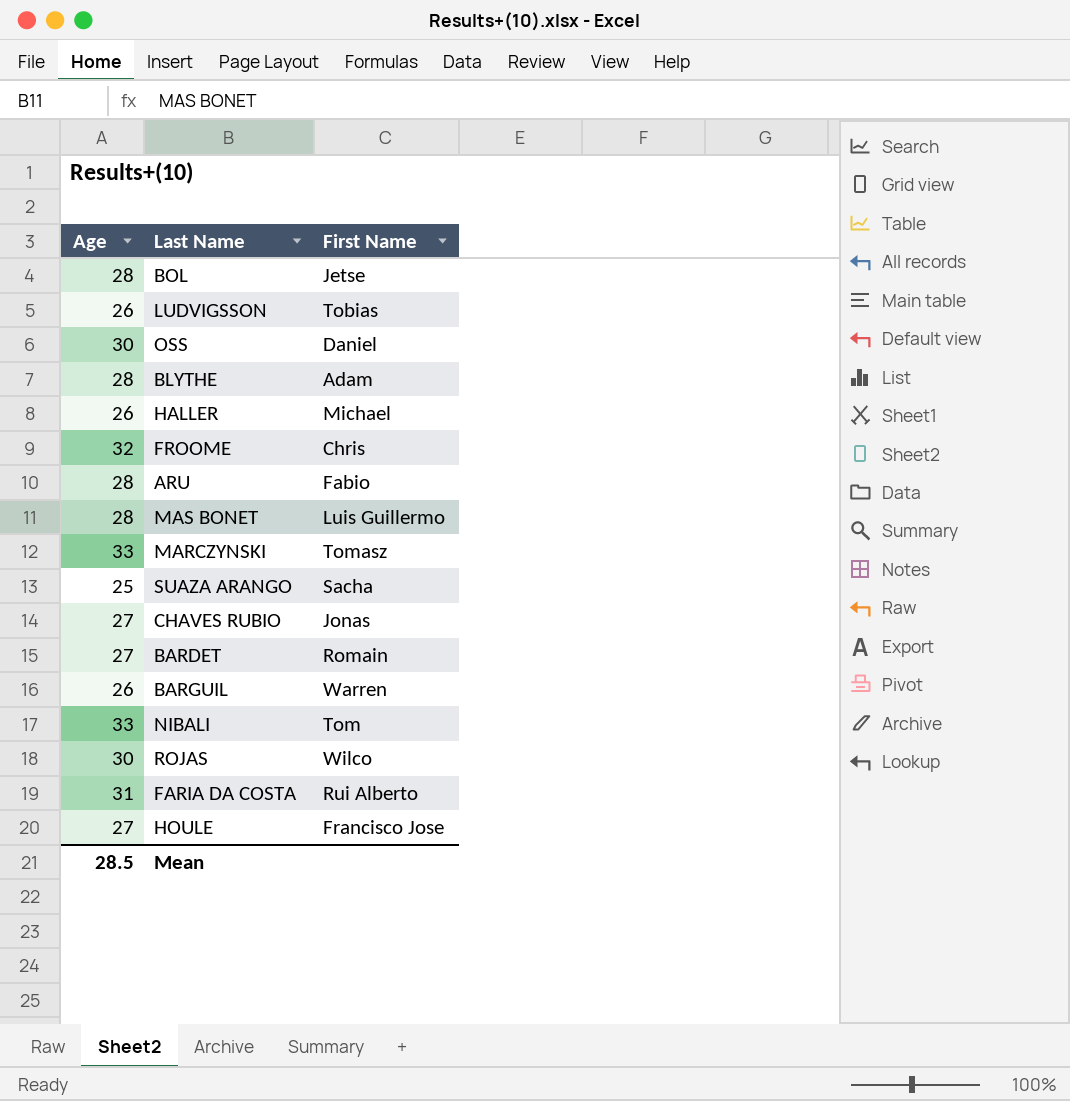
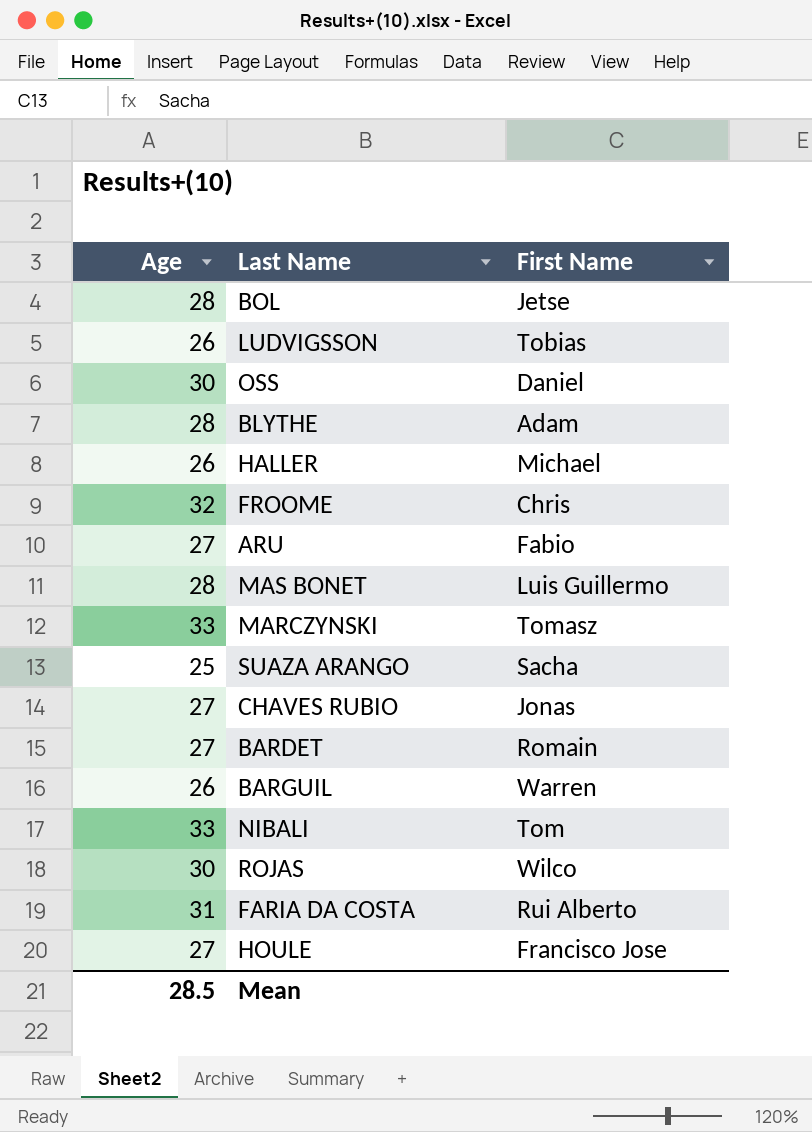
ARU | Age: 28 -> 27

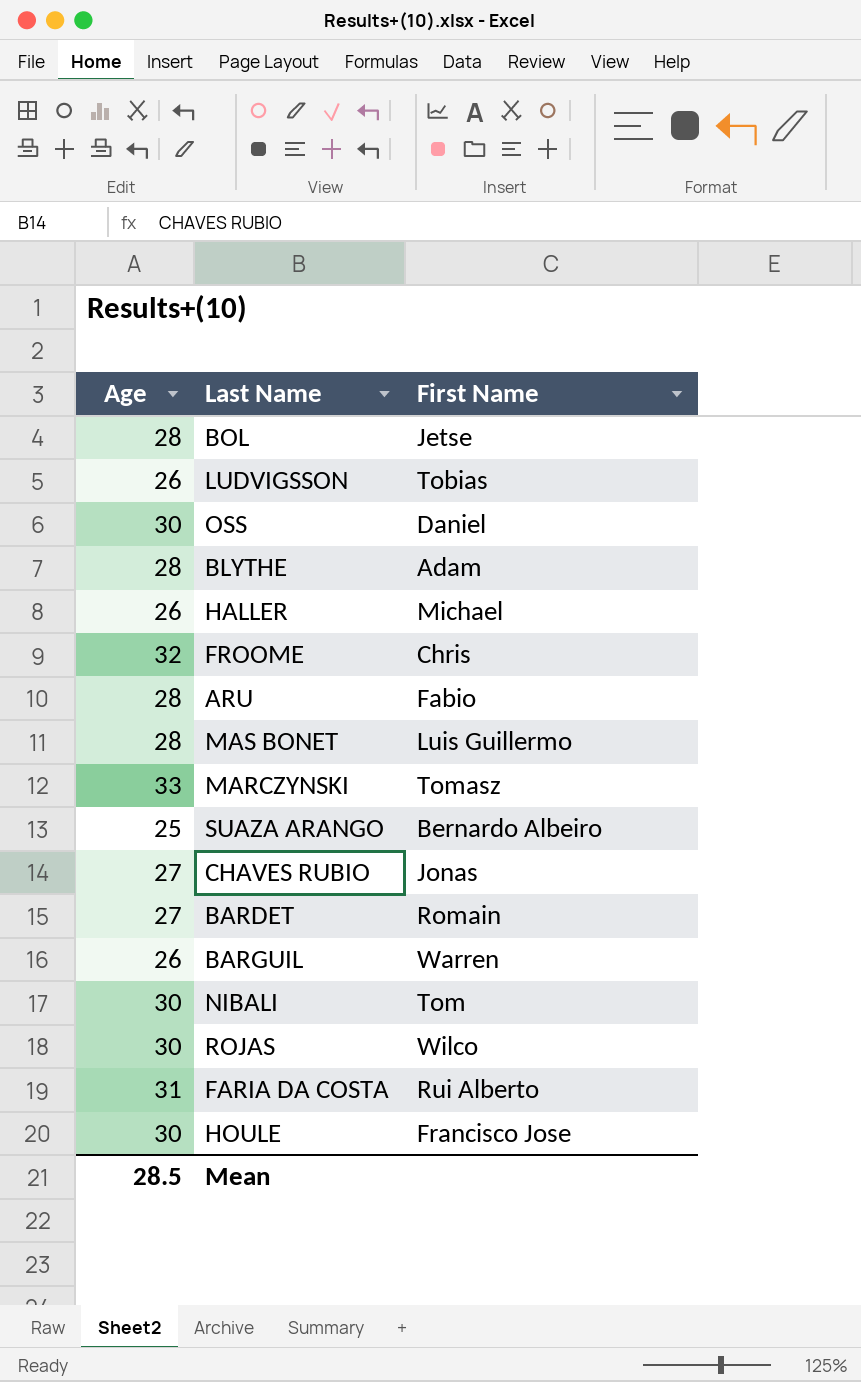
ARU | Age: 27 -> 28
SUAZA ARANGO | First Name: Sacha -> Bernardo Albeiro
NIBALI | Age: 33 -> 30
HOULE | Age: 27 -> 30

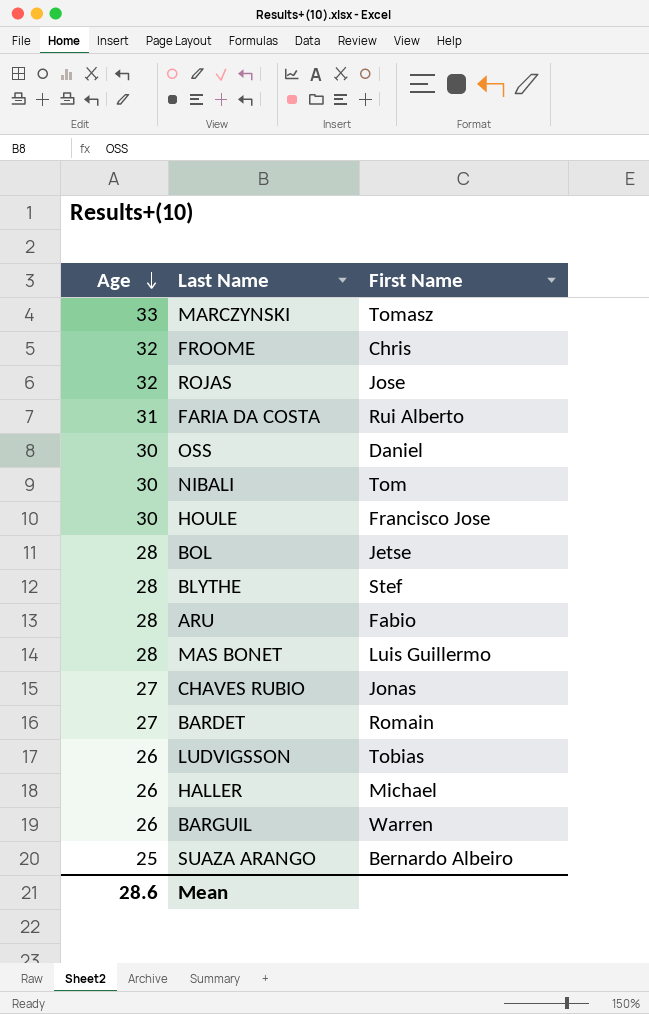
row order: none -> Age descending
ROJAS | Age: 30 -> 32
ROJAS | First Name: Wilco -> Jose
BLYTHE | First Name: Adam -> Stef
Mean | Age: 28.5 -> 28.6

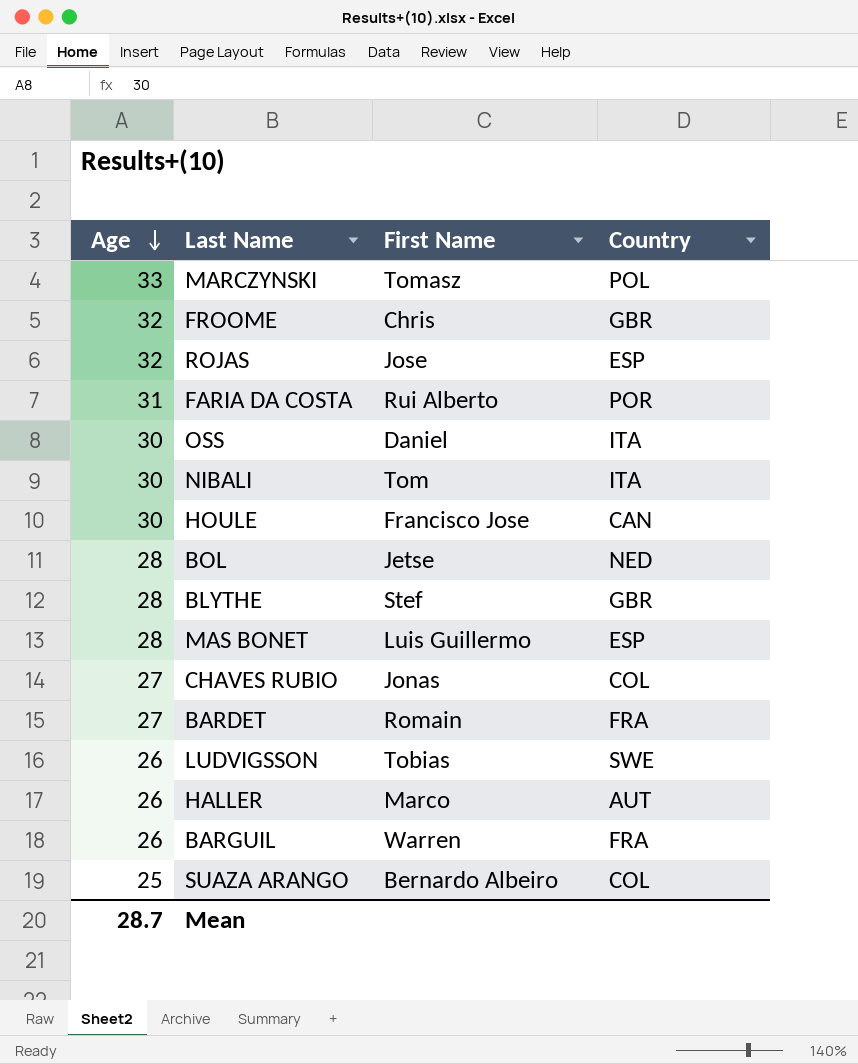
column Country | position: none -> 4
row ARU: 28 | Fabio -> none
HALLER | First Name: Michael -> Marco
Mean | Age: 28.6 -> 28.7

